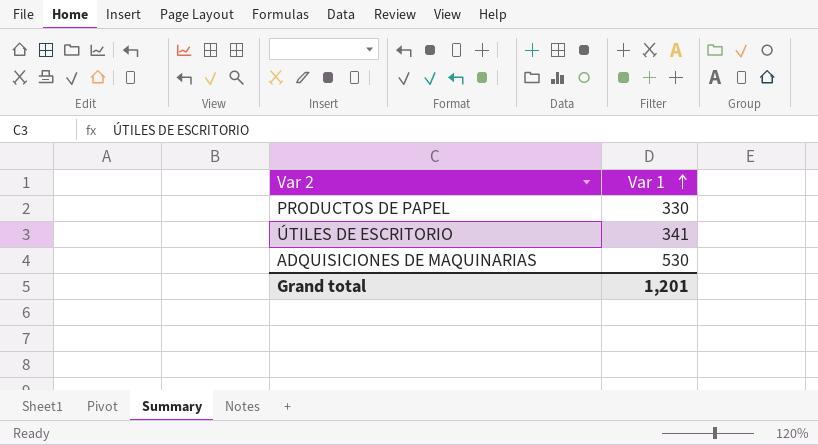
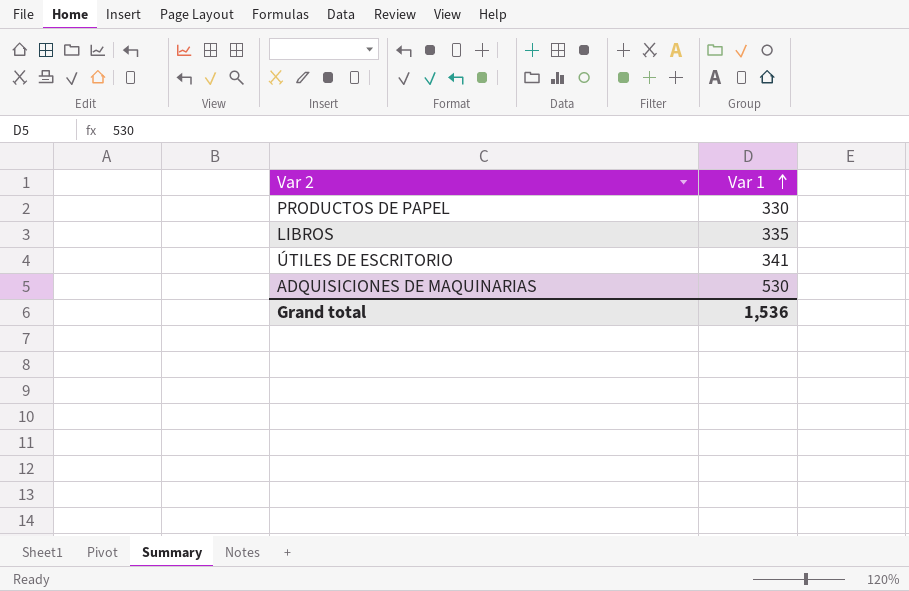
row LIBROS: none -> 335
Grand total | Var 1: 1,201 -> 1,536

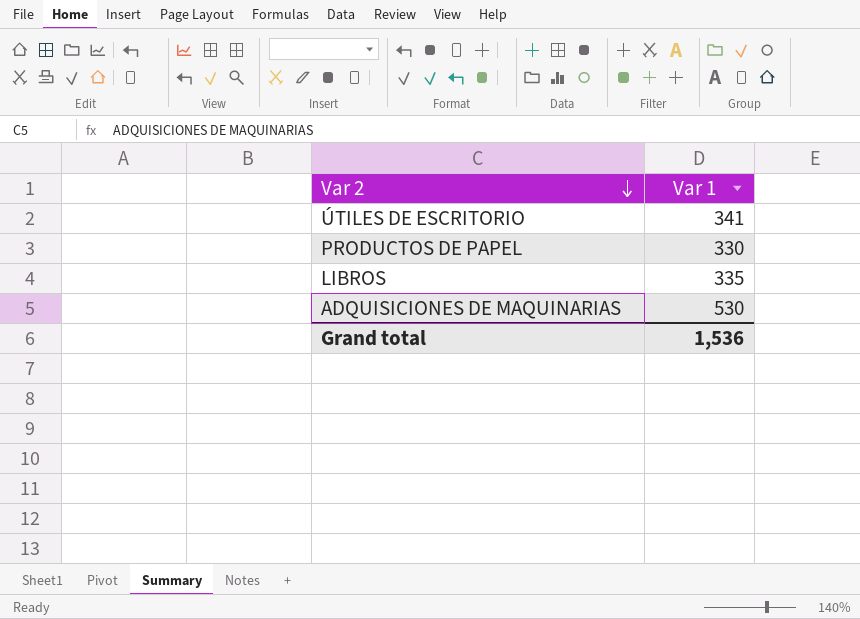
row order: Var 1 ascending -> Var 2 descending

